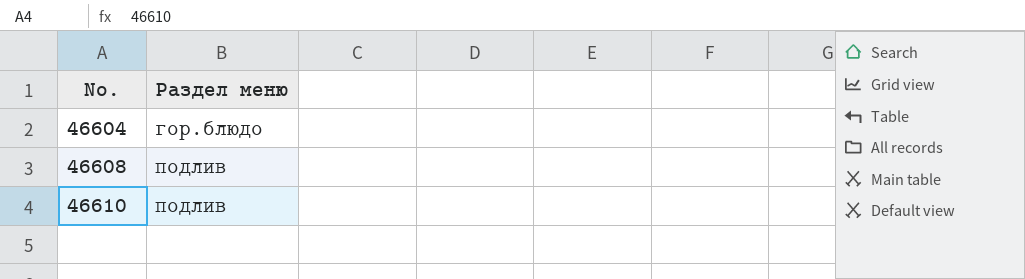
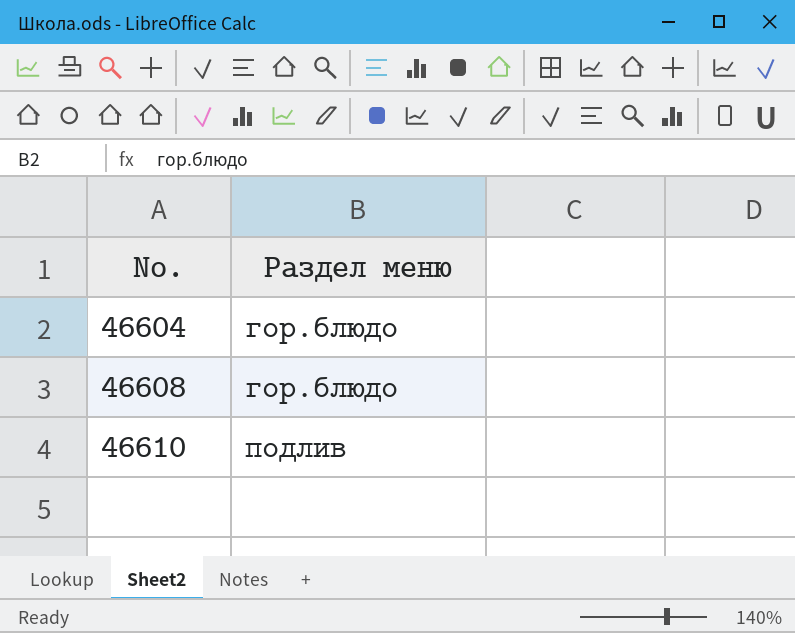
46608 | Раздел меню: подлив -> гор.блюдо

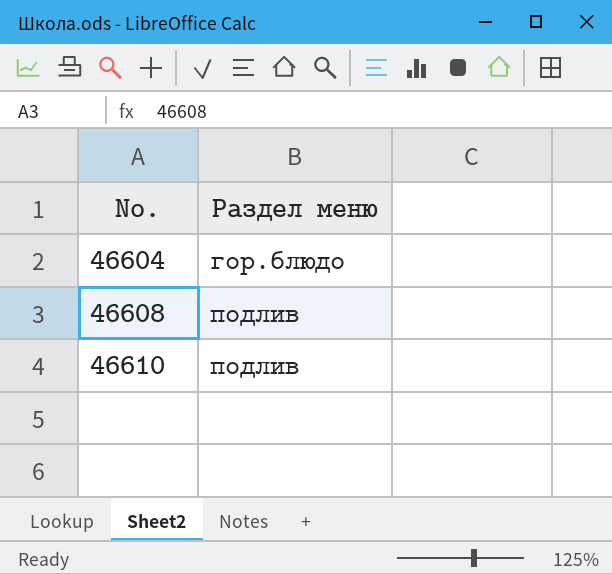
46608 | Раздел меню: гор.блюдо -> подлив

